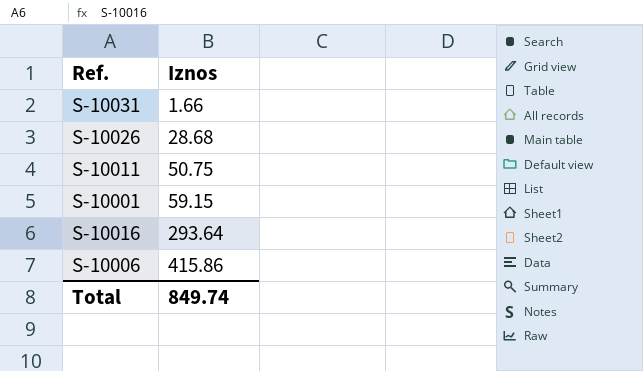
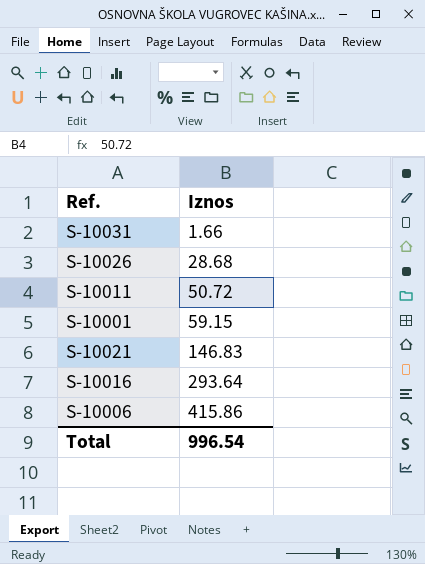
S-10011 | Iznos: 50.75 -> 50.72
row S-10021: none -> 146.83
Total | Iznos: 849.74 -> 996.54

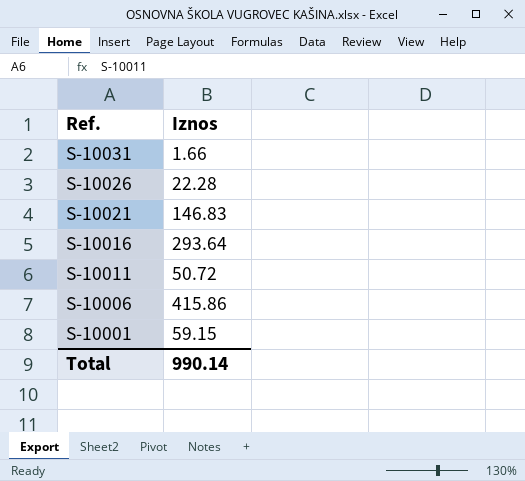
row order: Iznos ascending -> Ref. descending
S-10026 | Iznos: 28.68 -> 22.28
Total | Iznos: 996.54 -> 990.14

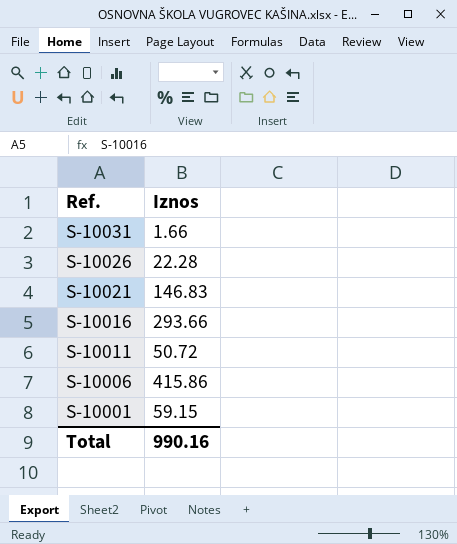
S-10016 | Iznos: 293.64 -> 293.66
Total | Iznos: 990.14 -> 990.16

